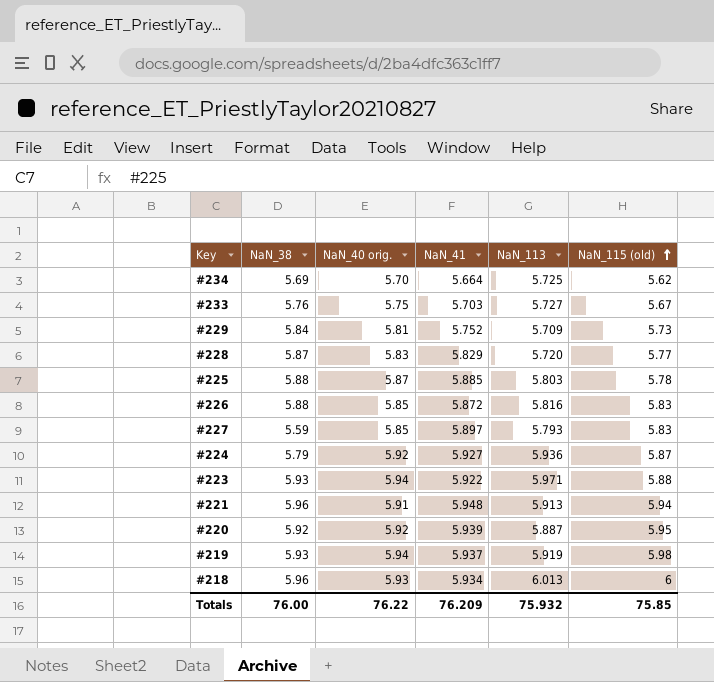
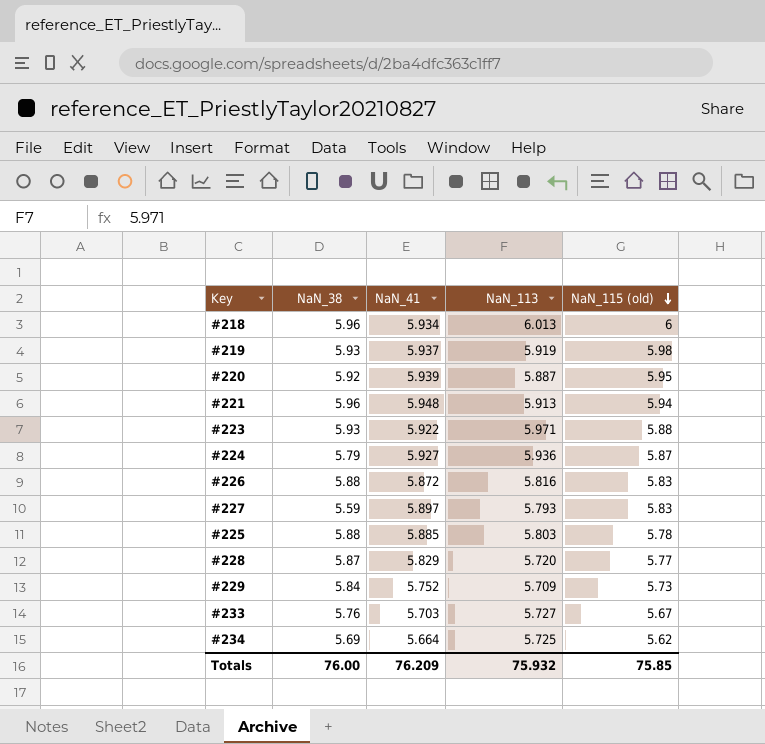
row order: NaN_115 (old) ascending -> NaN_115 (old) descending
column NaN_40 orig. | position: 3 -> none

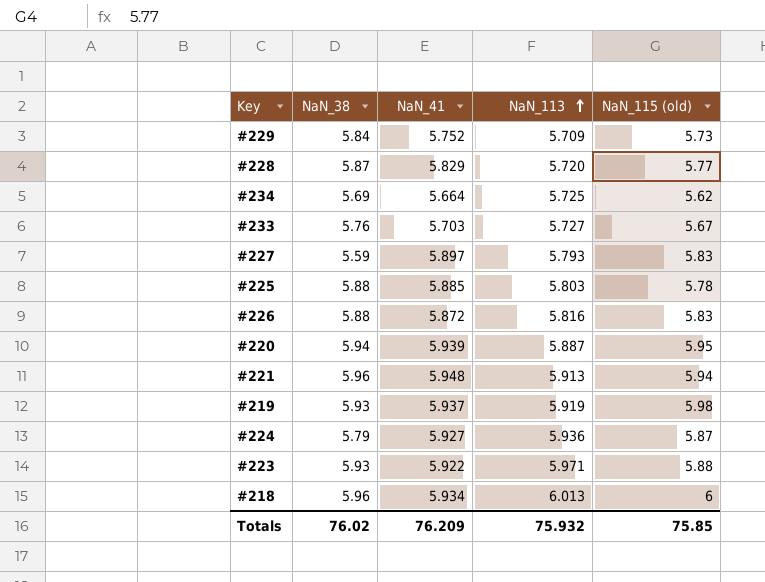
row order: NaN_115 (old) descending -> NaN_113 ascending
#220 | NaN_38: 5.92 -> 5.94
Totals | NaN_38: 76.00 -> 76.02

